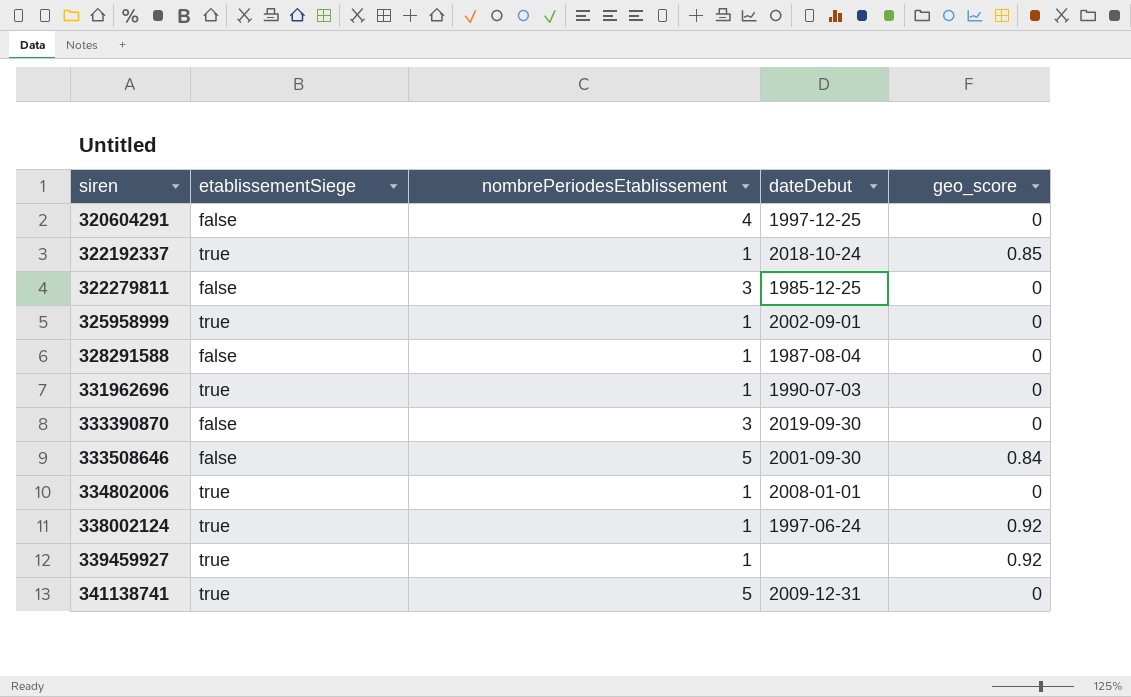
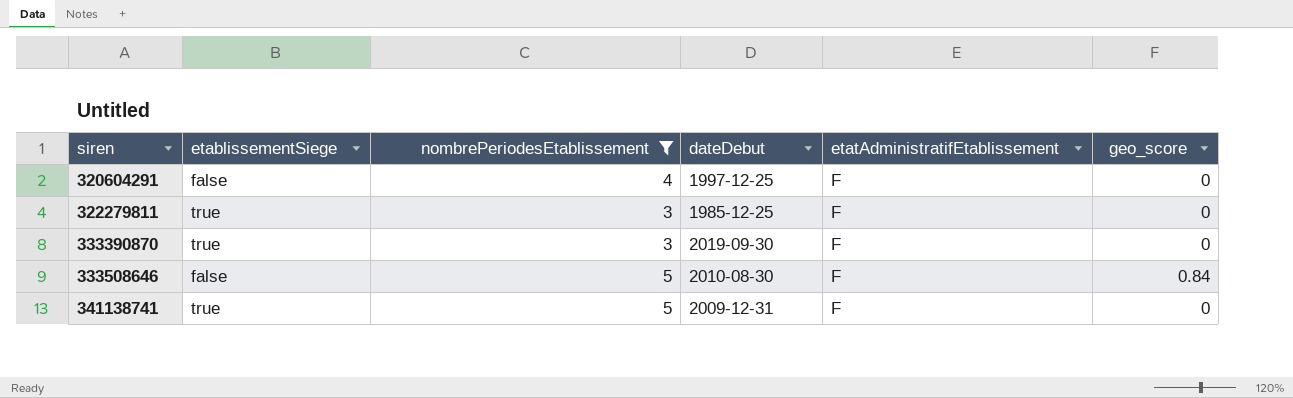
filter: none -> nombrePeriodesEtablissement != 1
column etatAdministratifEtablissement | position: none -> 5
322279811 | etablissementSiege: false -> true
333390870 | etablissementSiege: false -> true
333508646 | dateDebut: 2001-09-30 -> 2010-08-30

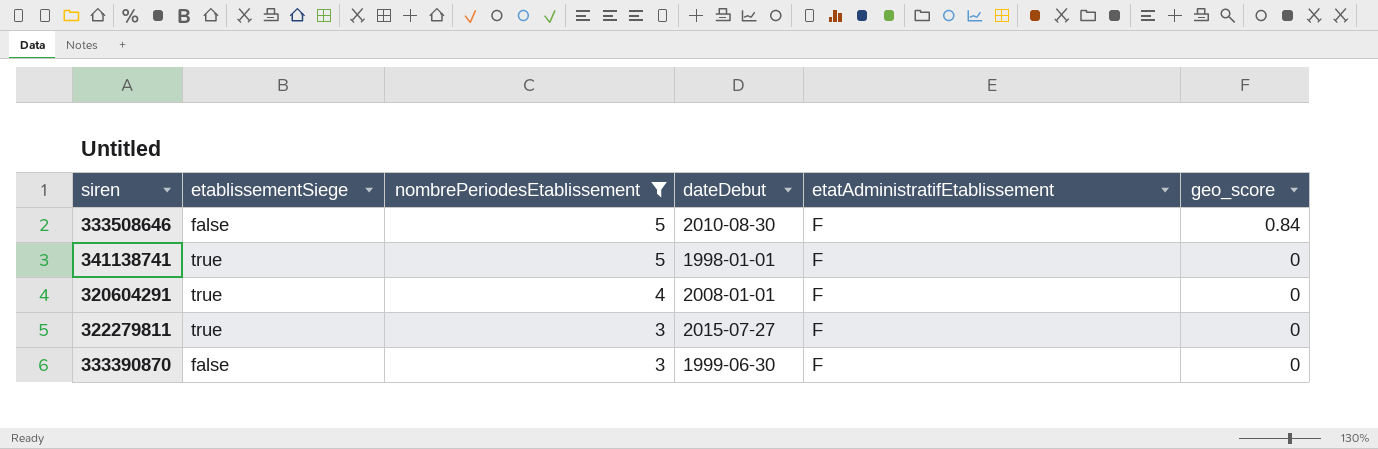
row order: siren ascending -> nombrePeriodesEtablissement descending
341138741 | dateDebut: 2009-12-31 -> 1998-01-01
320604291 | etablissementSiege: false -> true
320604291 | dateDebut: 1997-12-25 -> 2008-01-01
322279811 | dateDebut: 1985-12-25 -> 2015-07-27
333390870 | etablissementSiege: true -> false
333390870 | dateDebut: 2019-09-30 -> 1999-06-30

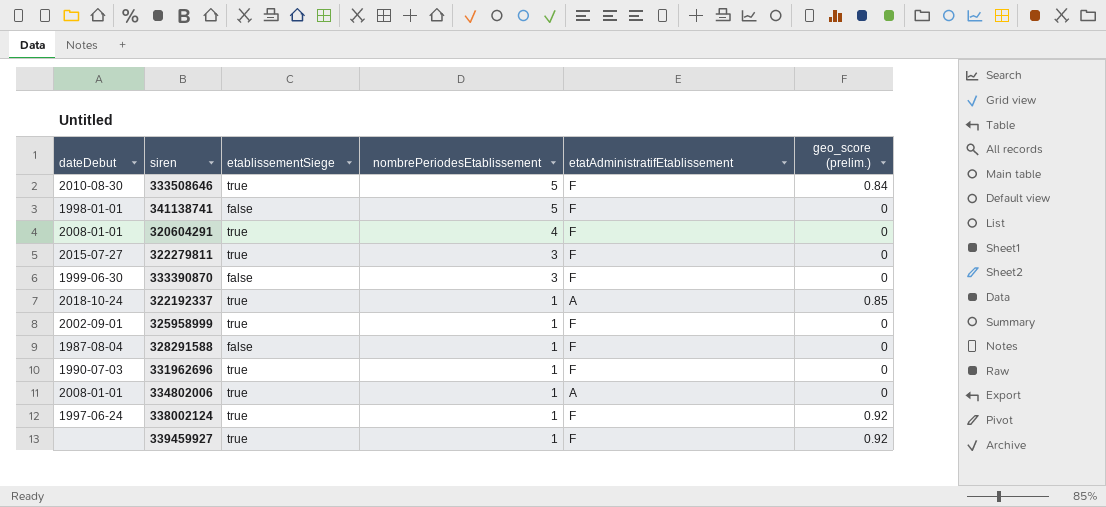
filter: nombrePeriodesEtablissement != 1 -> none
column dateDebut | position: 4 -> 1
column name: geo_score -> geo_score (prelim.)
333508646 | etablissementSiege: false -> true
341138741 | etablissementSiege: true -> false

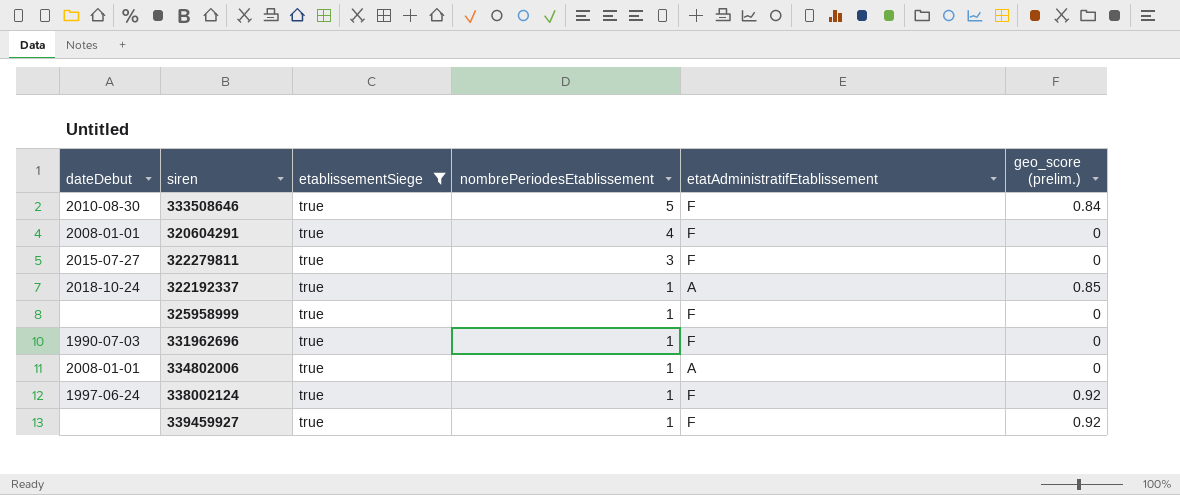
filter: none -> etablissementSiege = true
325958999 | dateDebut: 2002-09-01 -> none

